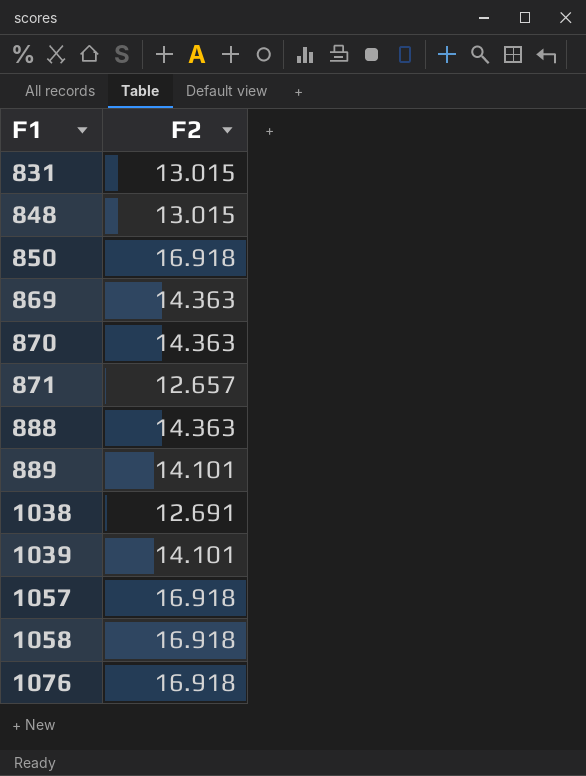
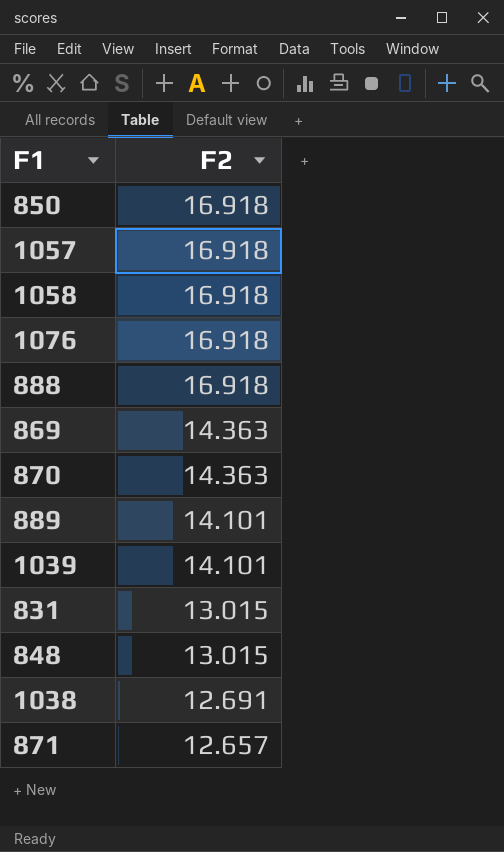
row order: F1 ascending -> F2 descending
888 | F2: 14.363 -> 16.918

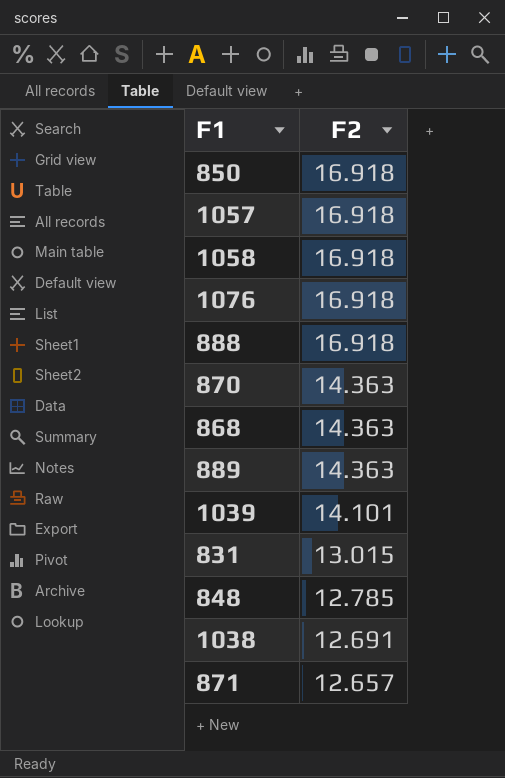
row 869: 14.363 -> none
row 868: none -> 14.363
889 | F2: 14.101 -> 14.363
848 | F2: 13.015 -> 12.785

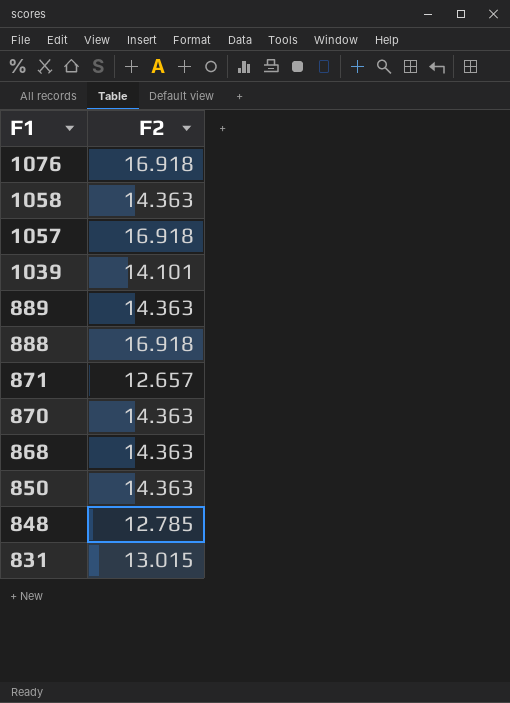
row order: F2 descending -> F1 descending
row 1038: 12.691 -> none
1058 | F2: 16.918 -> 14.363
850 | F2: 16.918 -> 14.363

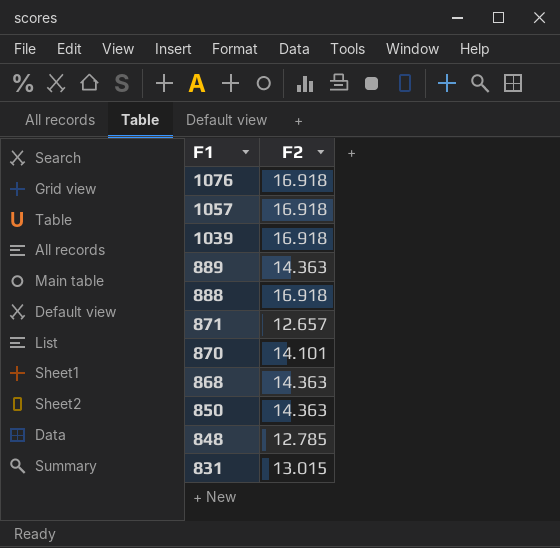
row 1058: 14.363 -> none
1039 | F2: 14.101 -> 16.918
870 | F2: 14.363 -> 14.101

